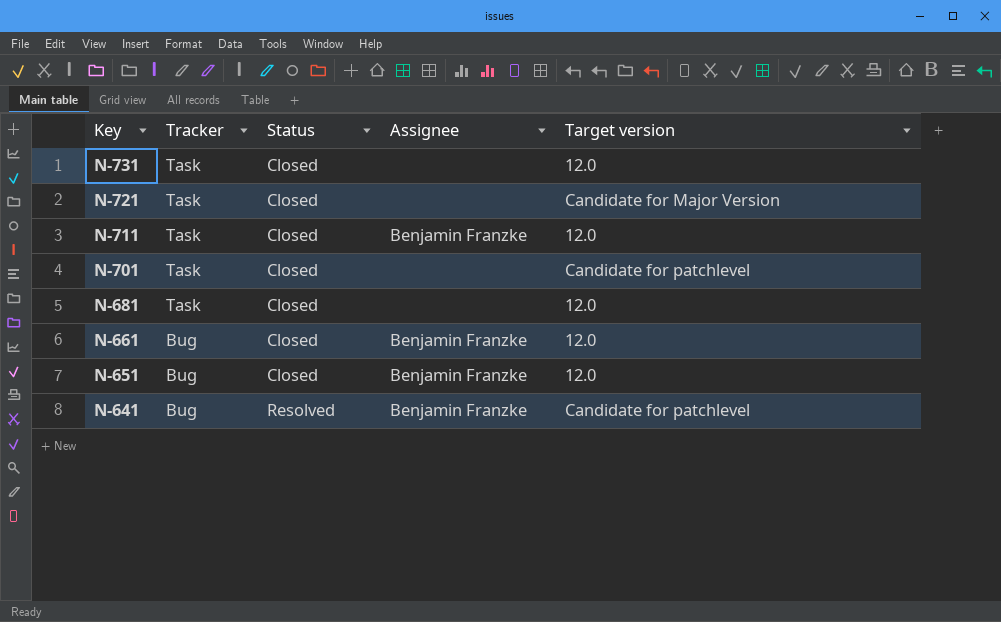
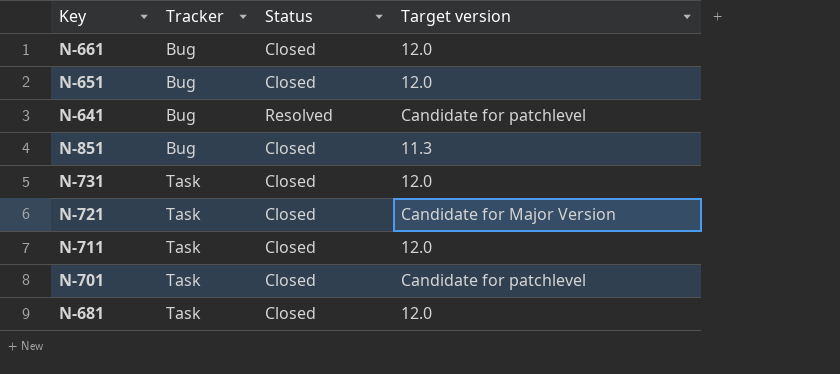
row order: Key descending -> Tracker ascending
column Assignee | position: 4 -> none
row N-851: none -> Bug | Closed | 11.3

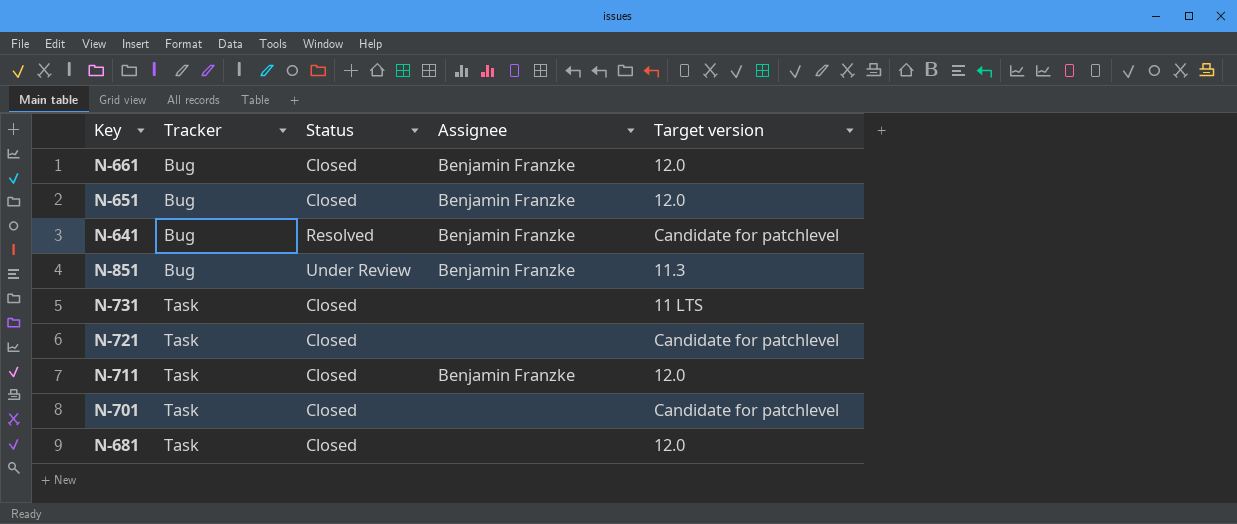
column Assignee | position: none -> 4
N-851 | Status: Closed -> Under Review
N-731 | Target version: 12.0 -> 11 LTS
N-721 | Target version: Candidate for Major Version -> Candidate for patchlevel

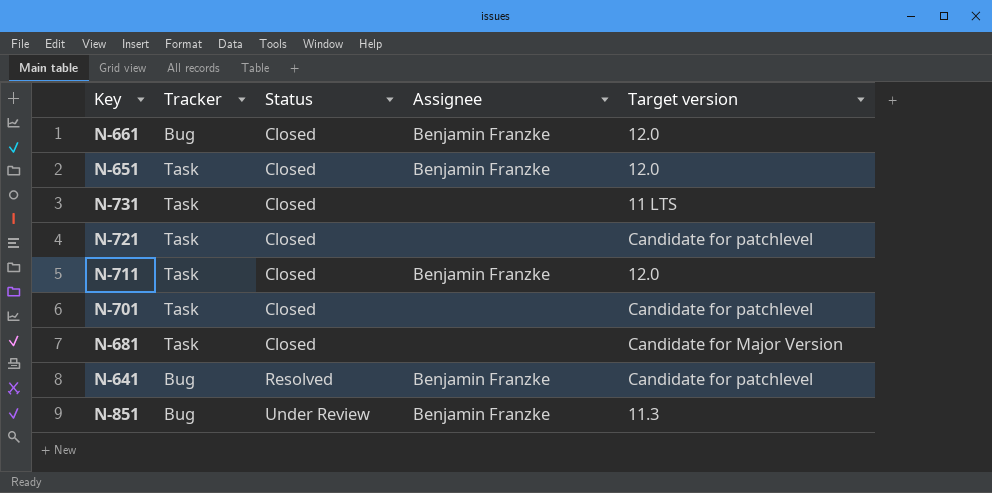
row order: Tracker ascending -> Status ascending
N-651 | Tracker: Bug -> Task
N-681 | Target version: 12.0 -> Candidate for Major Version

